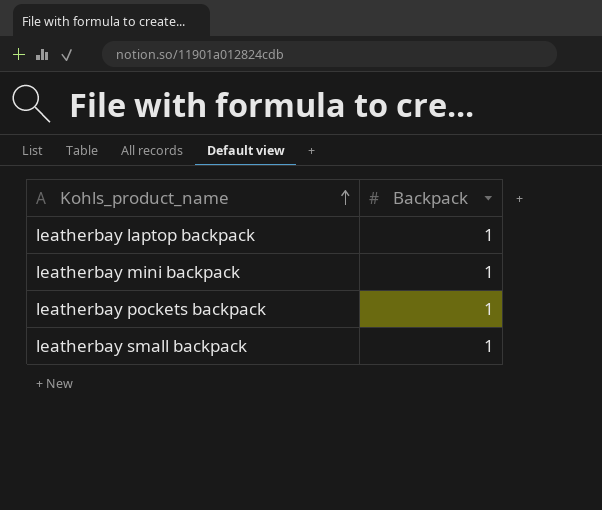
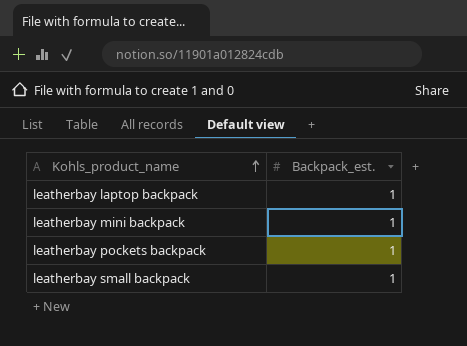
column name: Backpack -> Backpack_est.

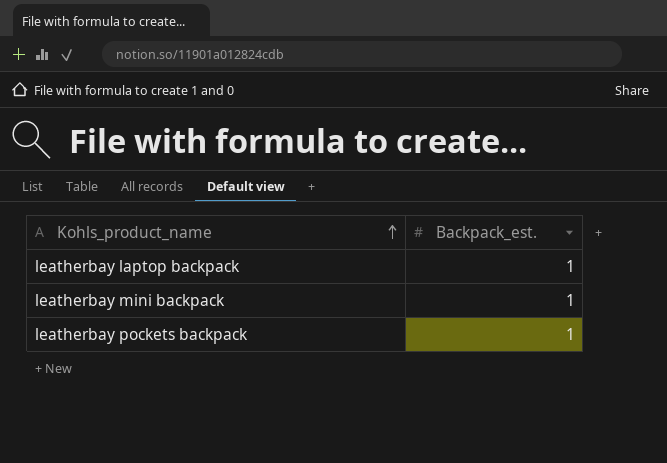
row leatherbay small backpack: 1 -> none

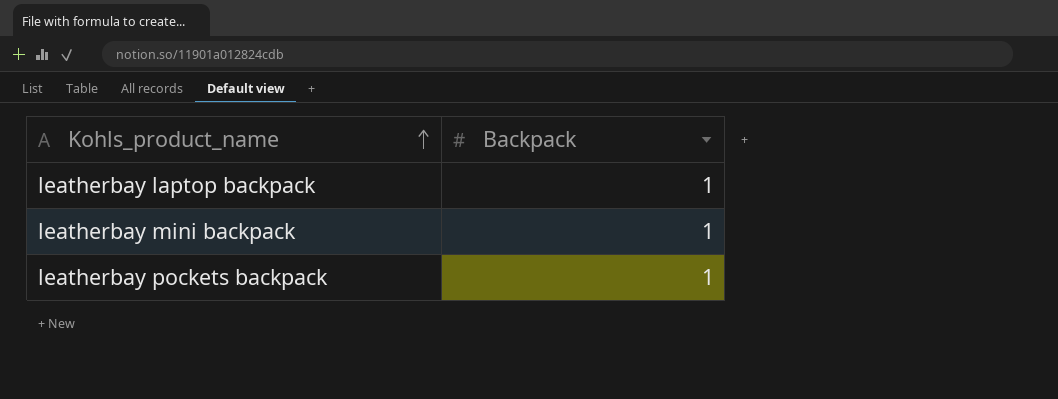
column name: Backpack_est. -> Backpack

